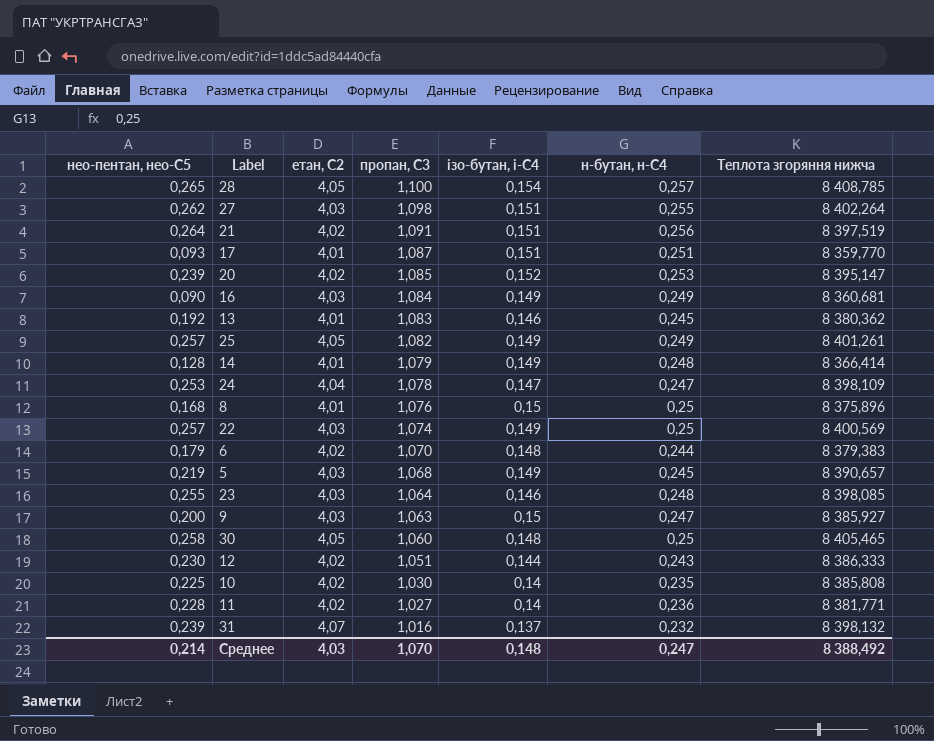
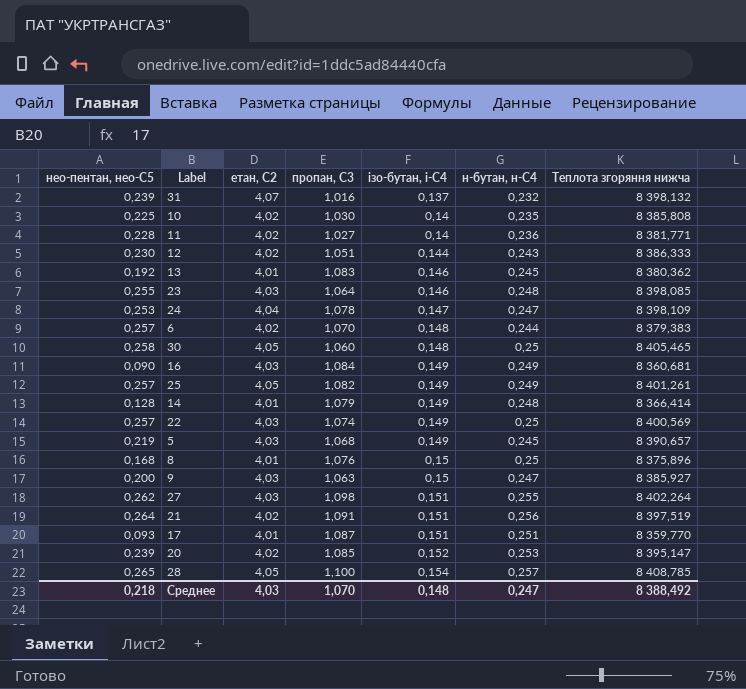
row order: пропан, С3 descending -> ізо-бутан, і-С4 ascending
6 | нео-пентан, нео-С5: 0,179 -> 0,257
Среднее | нео-пентан, нео-С5: 0,214 -> 0,218

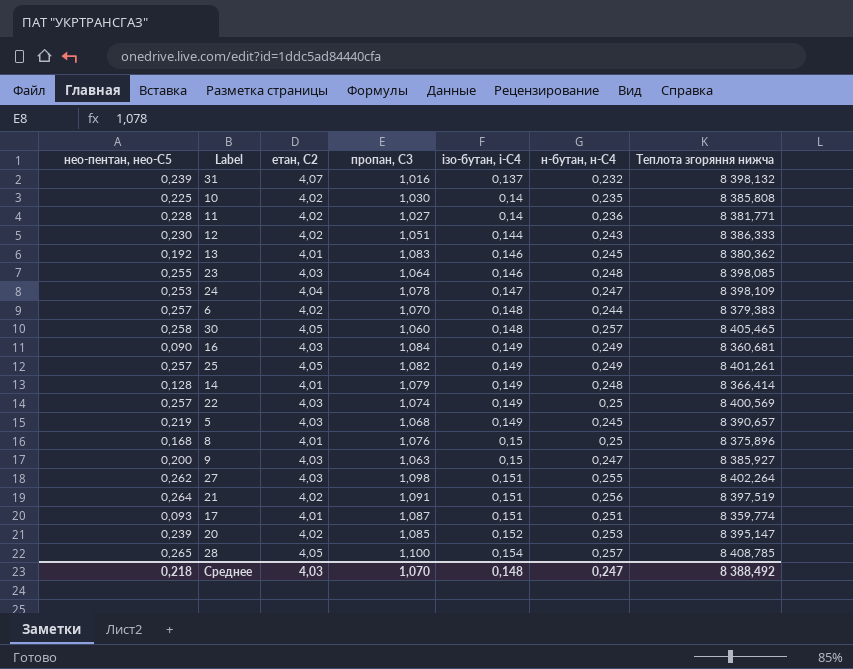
30 | н-бутан, н-С4: 0,25 -> 0,257
17 | Теплота згоряння нижча: 8 359,770 -> 8 359,774

